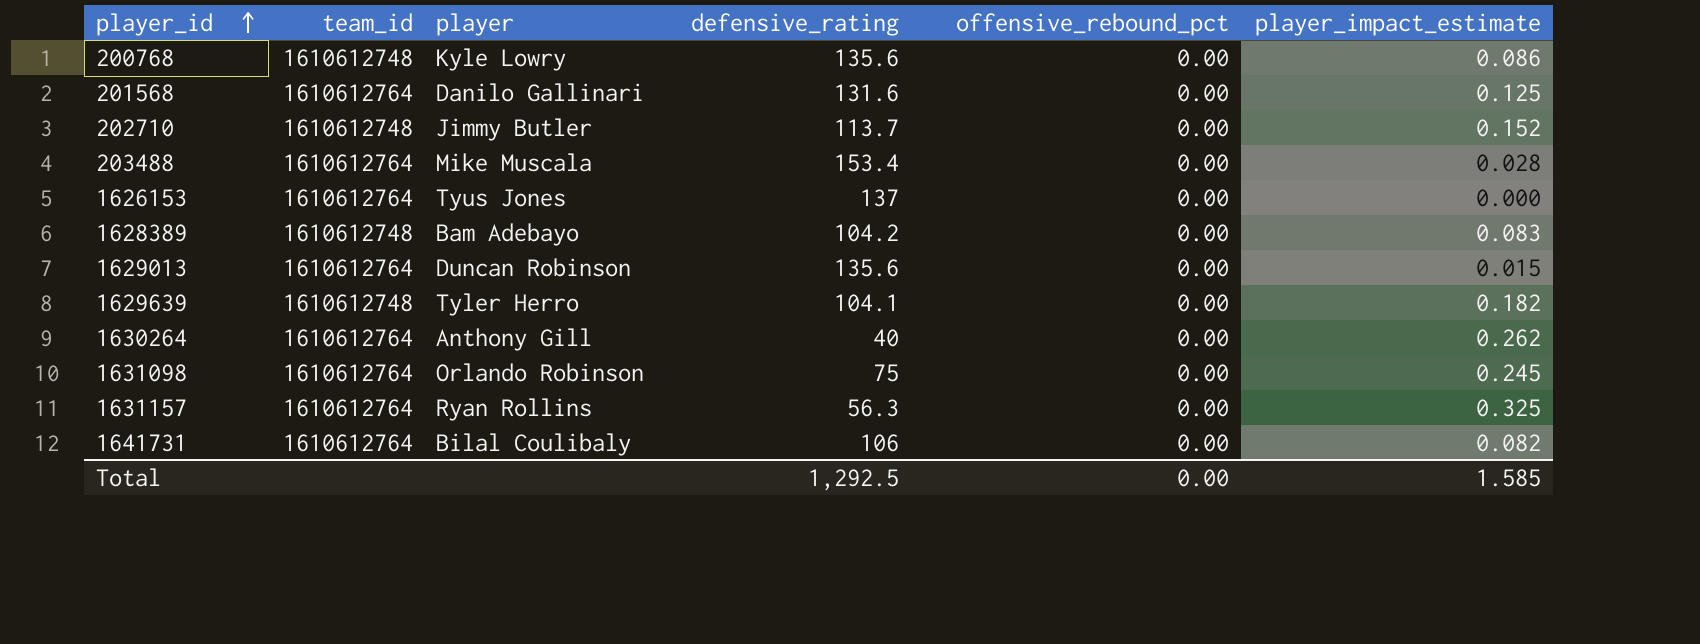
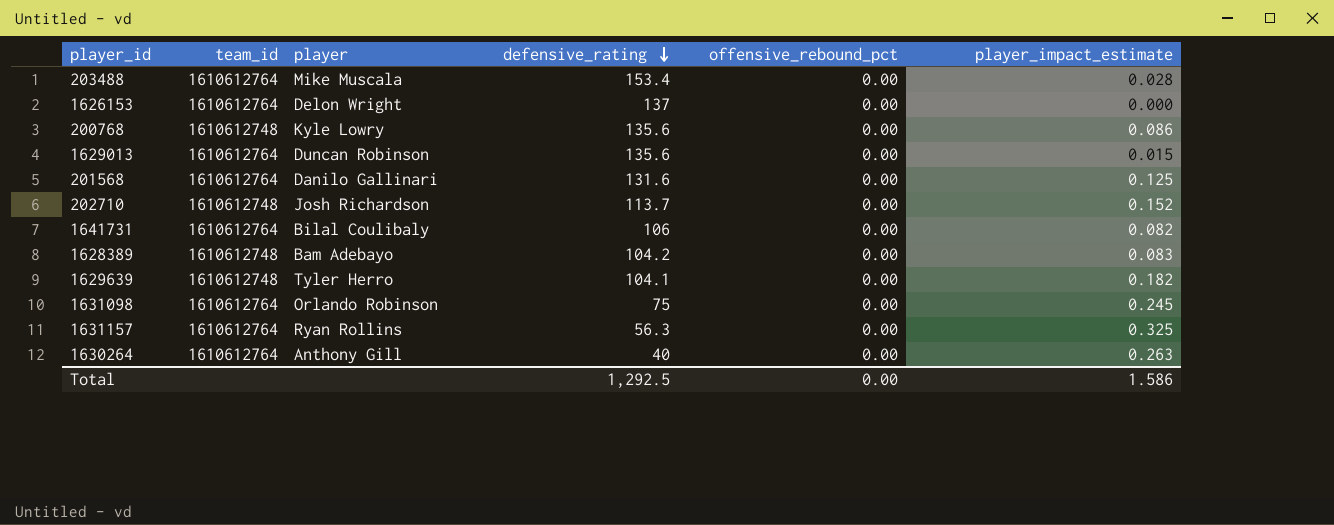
row order: player_id ascending -> defensive_rating descending
1626153 | player: Tyus Jones -> Delon Wright
202710 | player: Jimmy Butler -> Josh Richardson
1630264 | player_impact_estimate: 0.262 -> 0.263
Total | player_impact_estimate: 1.585 -> 1.586

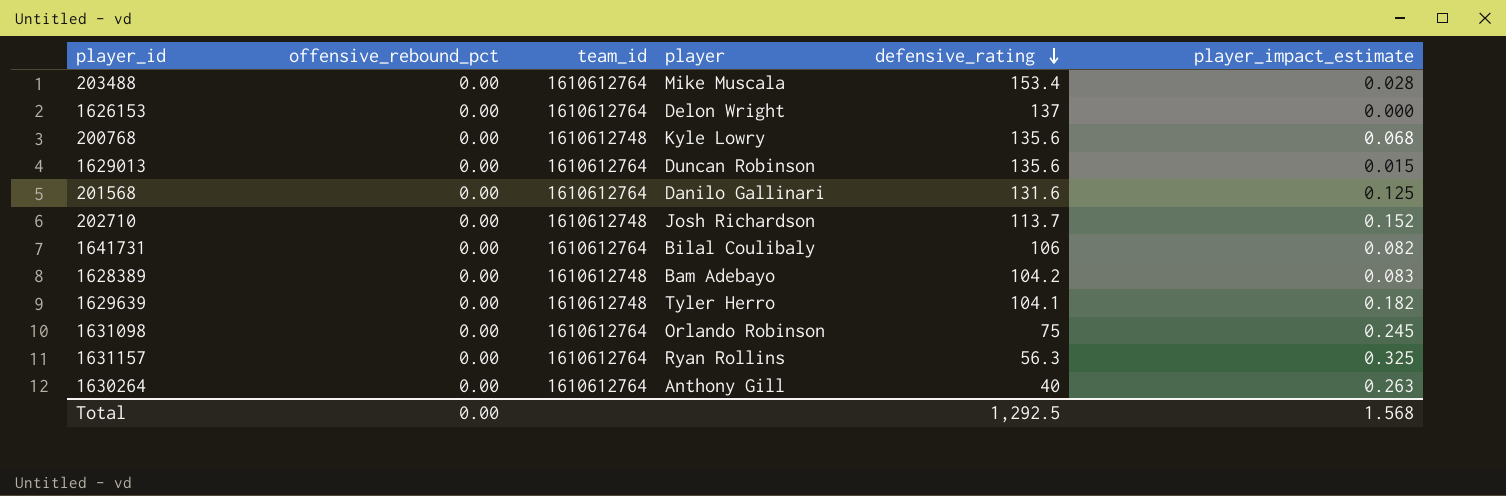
column offensive_rebound_pct | position: 5 -> 2
200768 | player_impact_estimate: 0.086 -> 0.068
Total | player_impact_estimate: 1.586 -> 1.568

